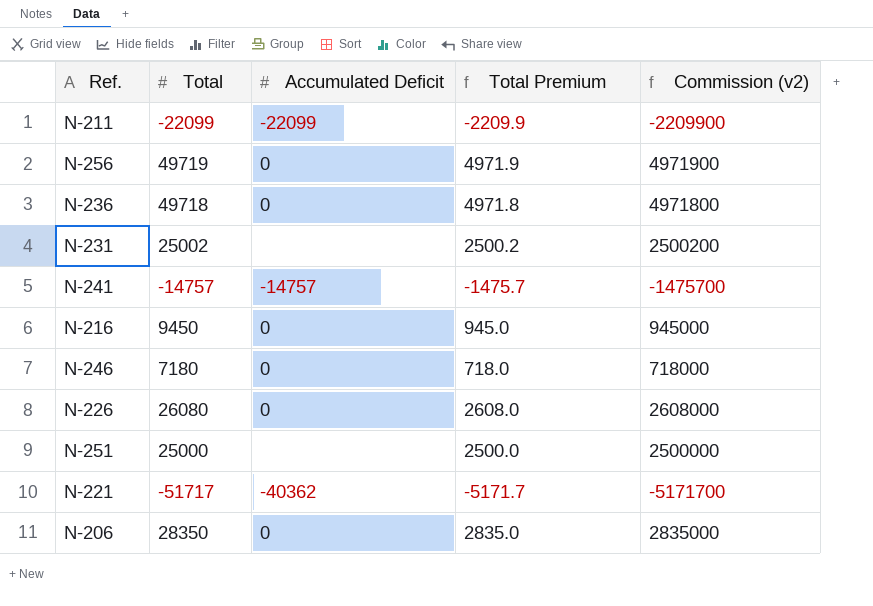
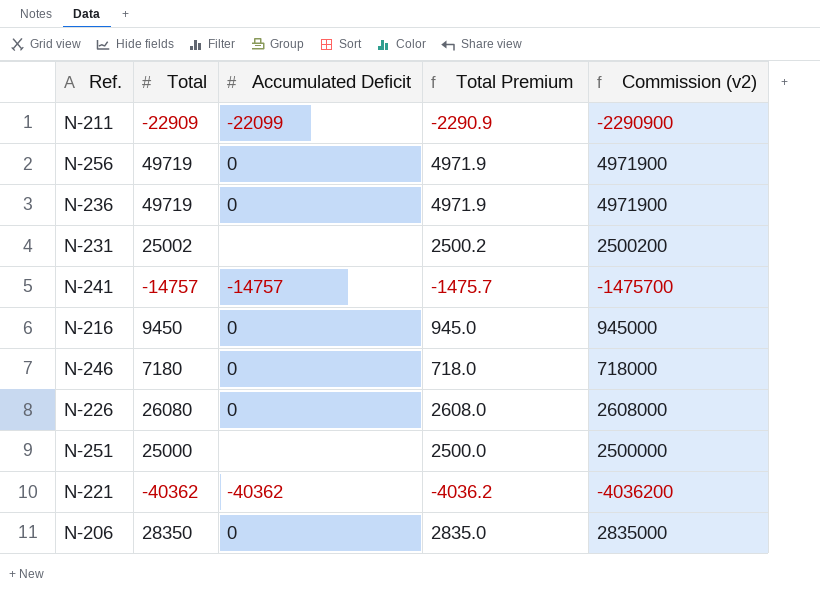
N-211 | Total: -22099 -> -22909
N-211 | Total Premium: -2209.9 -> -2290.9
N-211 | Commission (v2): -2209900 -> -2290900
N-236 | Total: 49718 -> 49719
N-236 | Total Premium: 4971.8 -> 4971.9
N-236 | Commission (v2): 4971800 -> 4971900
N-221 | Total: -51717 -> -40362
N-221 | Total Premium: -5171.7 -> -4036.2
N-221 | Commission (v2): -5171700 -> -4036200

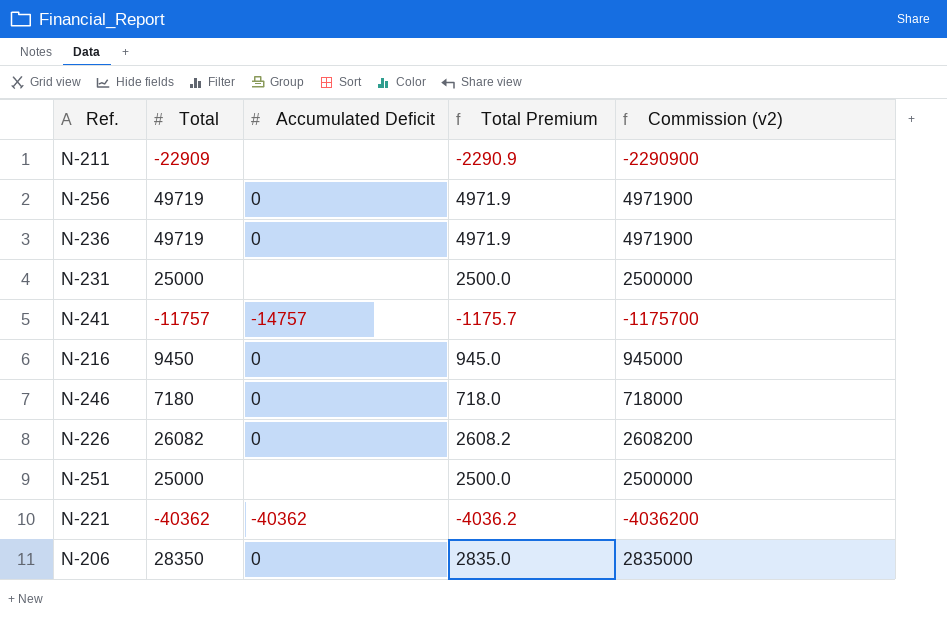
N-211 | Accumulated Deficit: -22099 -> none
N-231 | Total: 25002 -> 25000
N-231 | Total Premium: 2500.2 -> 2500.0
N-231 | Commission (v2): 2500200 -> 2500000
N-241 | Total: -14757 -> -11757
N-241 | Total Premium: -1475.7 -> -1175.7
N-241 | Commission (v2): -1475700 -> -1175700
N-226 | Total: 26080 -> 26082
N-226 | Total Premium: 2608.0 -> 2608.2
N-226 | Commission (v2): 2608000 -> 2608200

